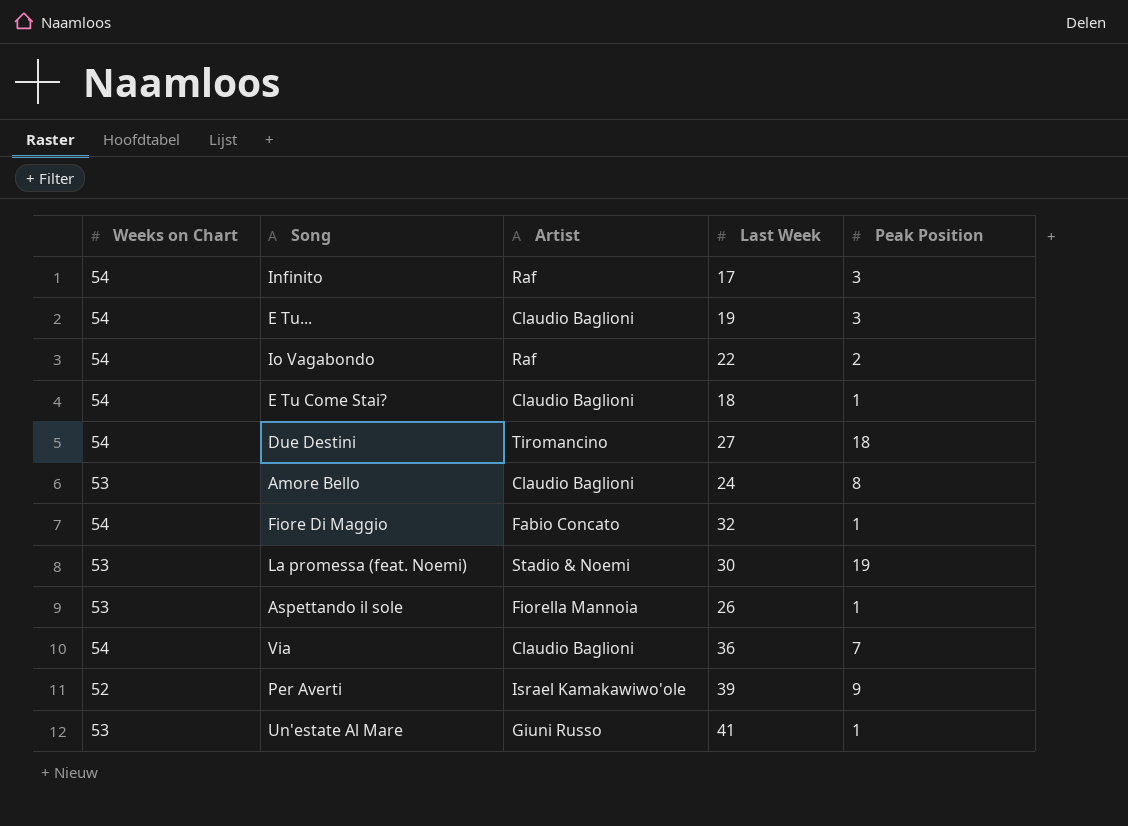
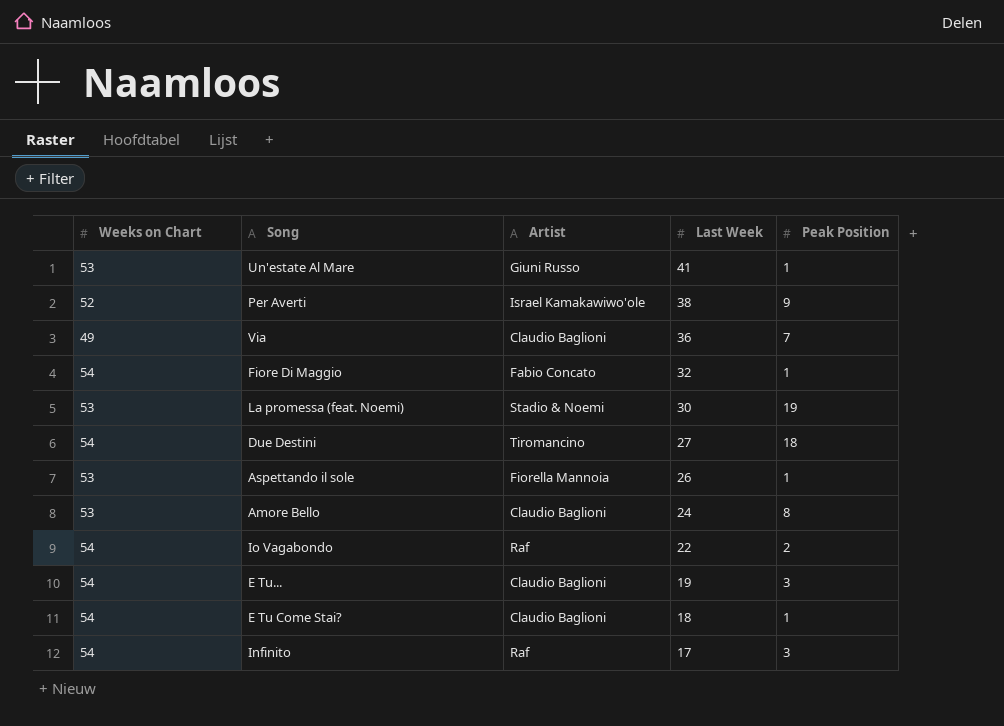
row order: none -> Last Week descending
Per Averti | Last Week: 39 -> 38
Via | Weeks on Chart: 54 -> 49

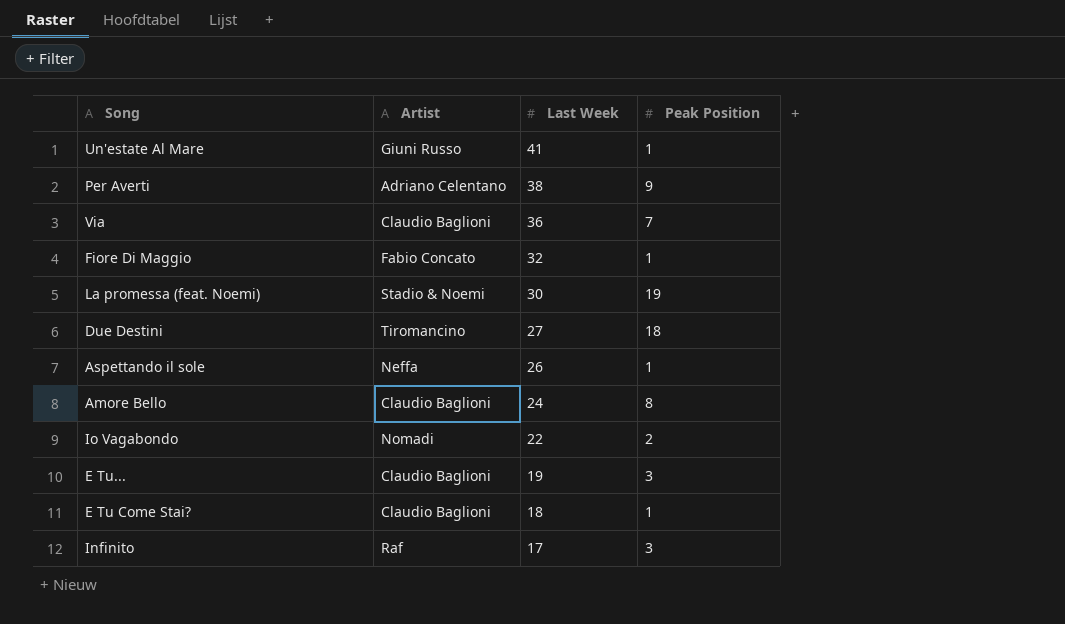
column Weeks on Chart | position: 1 -> none
Per Averti | Artist: Israel Kamakawiwo'ole -> Adriano Celentano
Aspettando il sole | Artist: Fiorella Mannoia -> Neffa
Io Vagabondo | Artist: Raf -> Nomadi

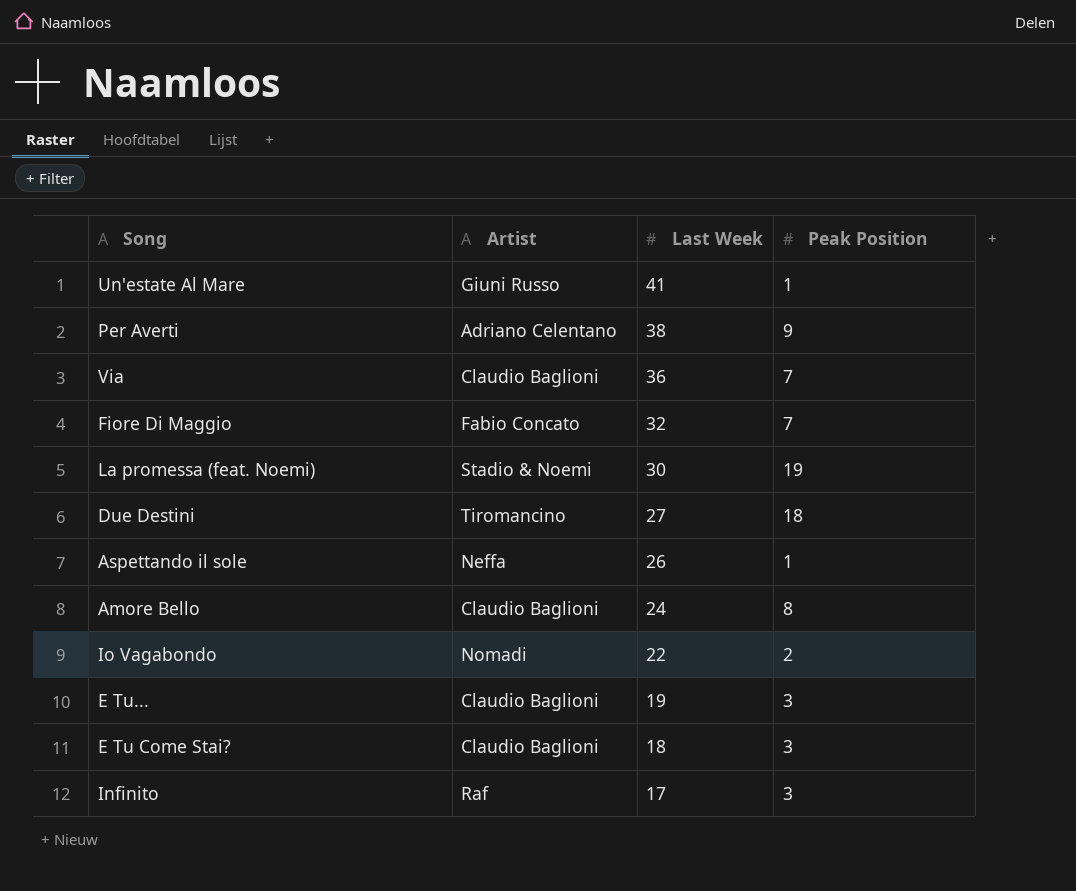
Fiore Di Maggio | Peak Position: 1 -> 7
E Tu Come Stai? | Peak Position: 1 -> 3

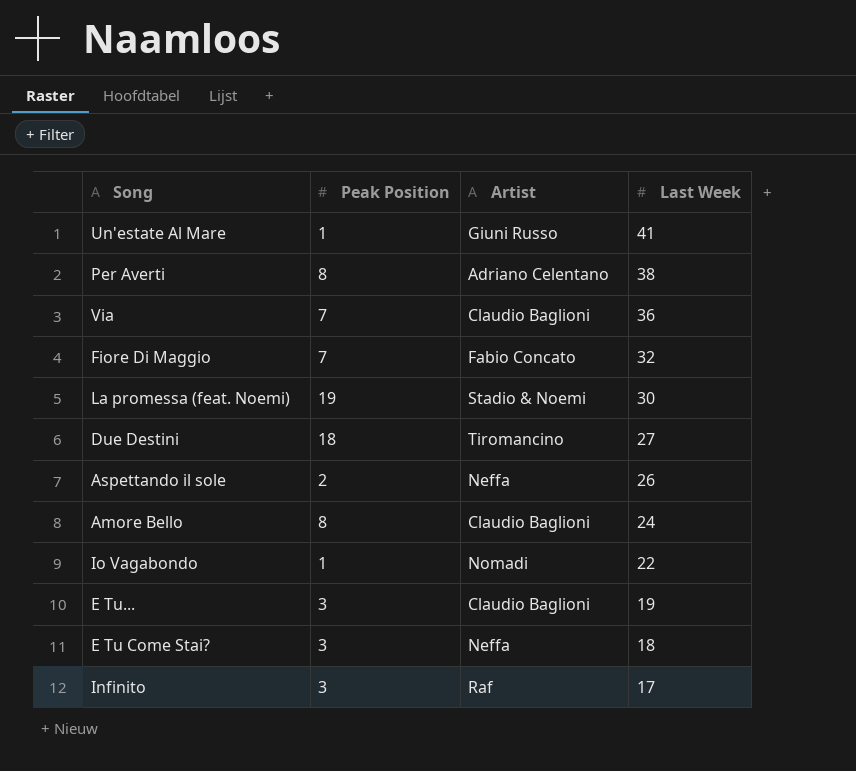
column Peak Position | position: 4 -> 2
Per Averti | Peak Position: 9 -> 8
Aspettando il sole | Peak Position: 1 -> 2
Io Vagabondo | Peak Position: 2 -> 1
E Tu Come Stai? | Artist: Claudio Baglioni -> Neffa

